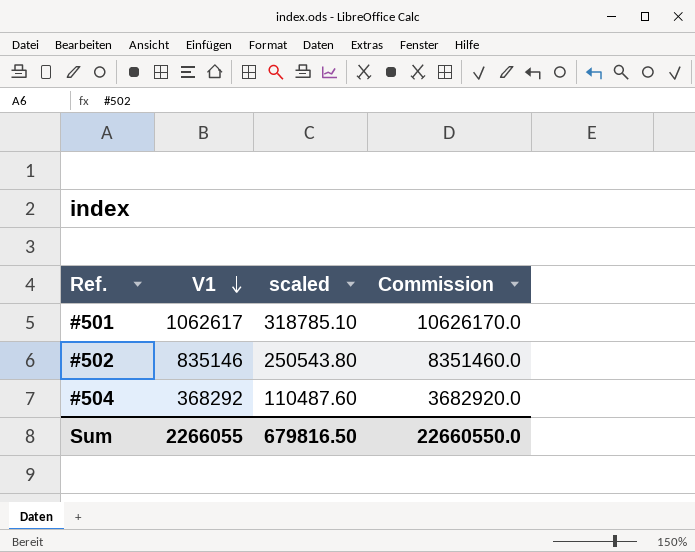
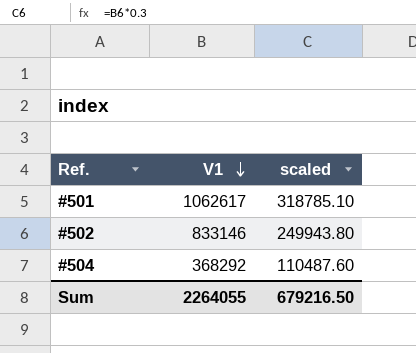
column Commission | formula: [V1] * 10 -> none
#502 | V1: 835146 -> 833146
#502 | scaled: 250543.80 -> 249943.80
Sum | V1: 2266055 -> 2264055
Sum | scaled: 679816.50 -> 679216.50

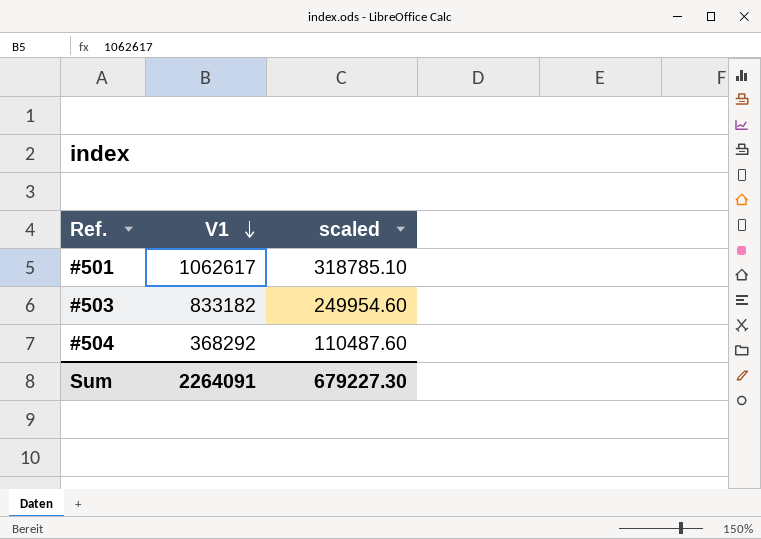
row #502: 833146 | 249943.80 -> none
row #503: none -> 833182 | 249954.60
Sum | V1: 2264055 -> 2264091
Sum | scaled: 679216.50 -> 679227.30

